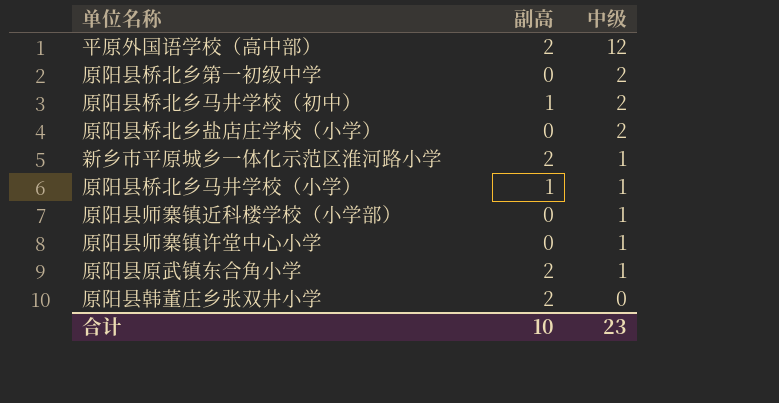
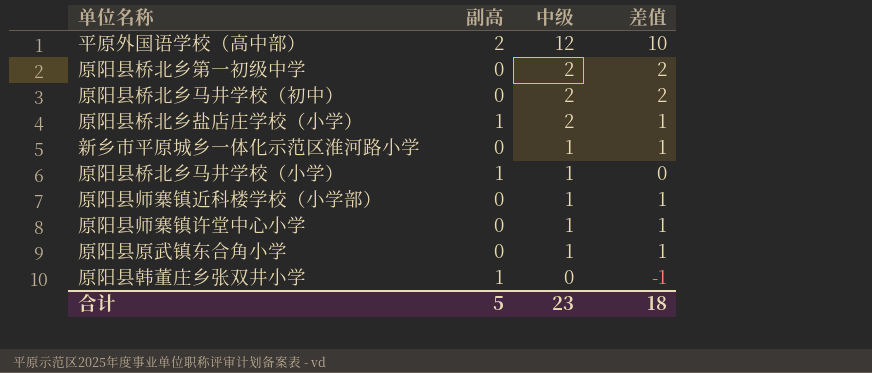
column 差值 | formula: none -> [中级] - [副高]
原阳县桥北乡马井学校（初中） | 副高: 1 -> 0
原阳县桥北乡盐店庄学校（小学） | 副高: 0 -> 1
新乡市平原城乡一体化示范区淮河路小学 | 副高: 2 -> 0
原阳县原武镇东合角小学 | 副高: 2 -> 0
原阳县韩董庄乡张双井小学 | 副高: 2 -> 1
合计 | 副高: 10 -> 5

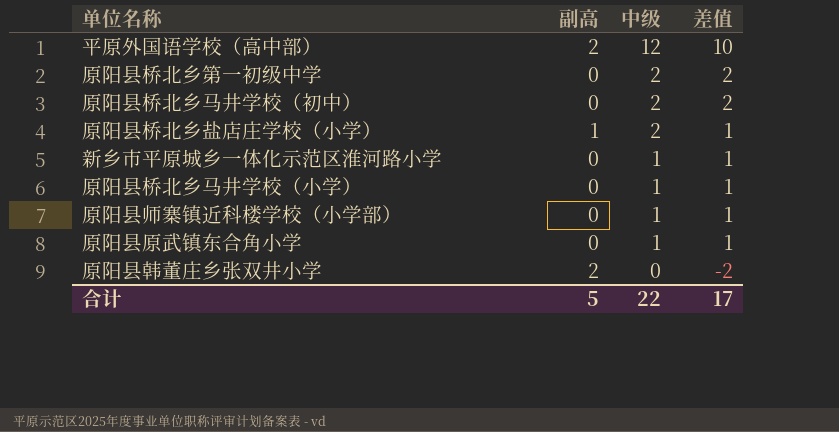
row 原阳县师寨镇许堂中心小学: 0 | 1 | 1 -> none
原阳县桥北乡马井学校（小学） | 副高: 1 -> 0
原阳县桥北乡马井学校（小学） | 差值: 0 -> 1
原阳县韩董庄乡张双井小学 | 副高: 1 -> 2
原阳县韩董庄乡张双井小学 | 差值: -1 -> -2
合计 | 中级: 23 -> 22
合计 | 差值: 18 -> 17

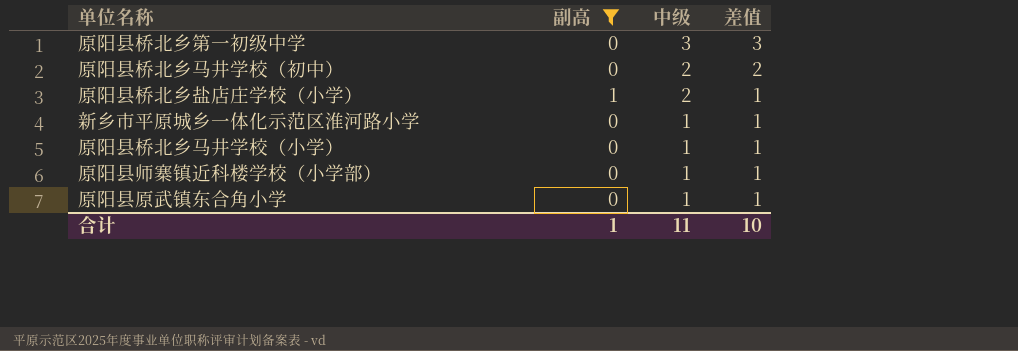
filter: none -> 副高 != 2
原阳县桥北乡第一初级中学 | 中级: 2 -> 3
原阳县桥北乡第一初级中学 | 差值: 2 -> 3
合计 | 副高: 5 -> 1
合计 | 中级: 22 -> 11
合计 | 差值: 17 -> 10

